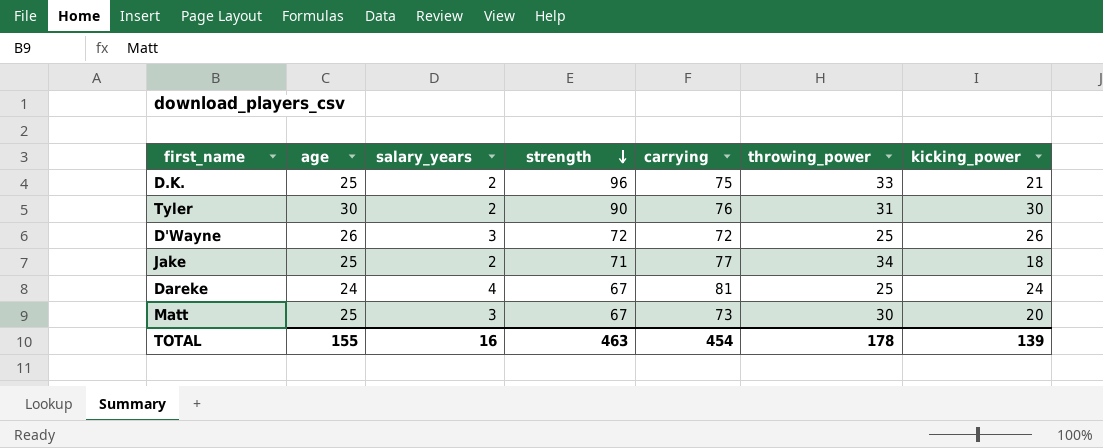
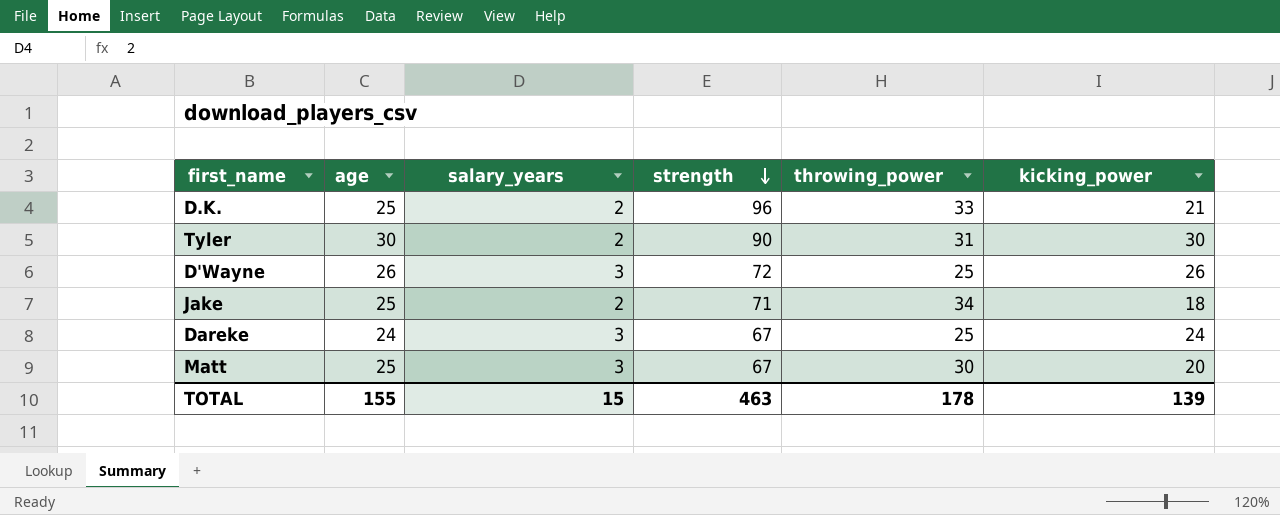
column carrying | position: 5 -> none
Dareke | salary_years: 4 -> 3
TOTAL | salary_years: 16 -> 15

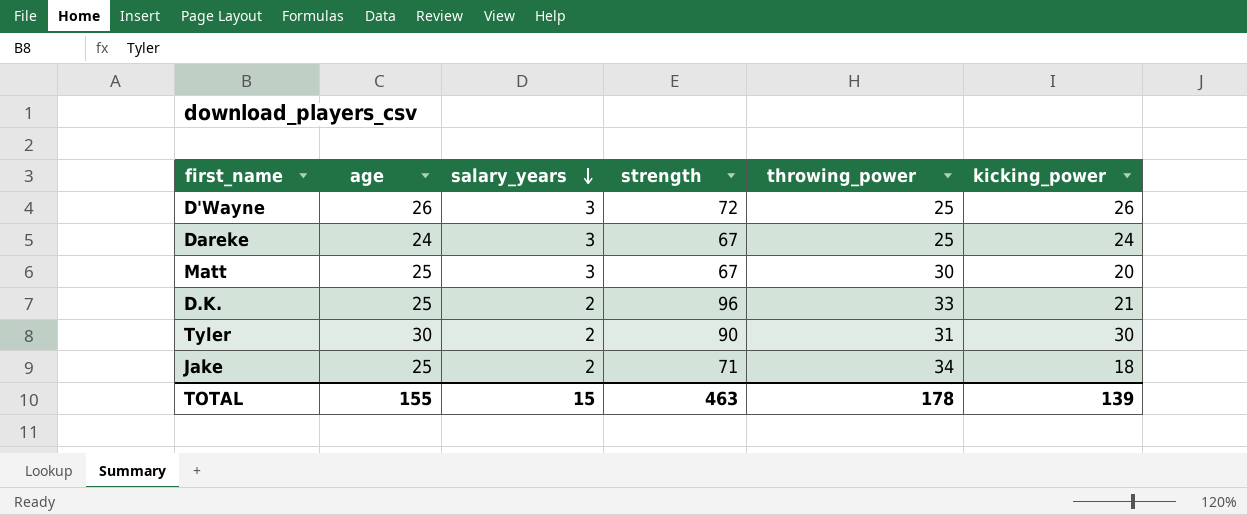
row order: strength descending -> salary_years descending

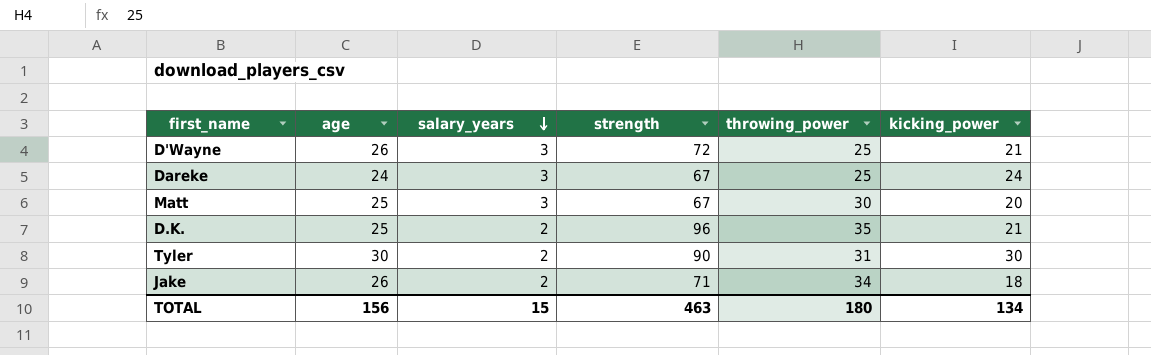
D'Wayne | kicking_power: 26 -> 21
D.K. | throwing_power: 33 -> 35
Jake | age: 25 -> 26
TOTAL | age: 155 -> 156
TOTAL | throwing_power: 178 -> 180
TOTAL | kicking_power: 139 -> 134

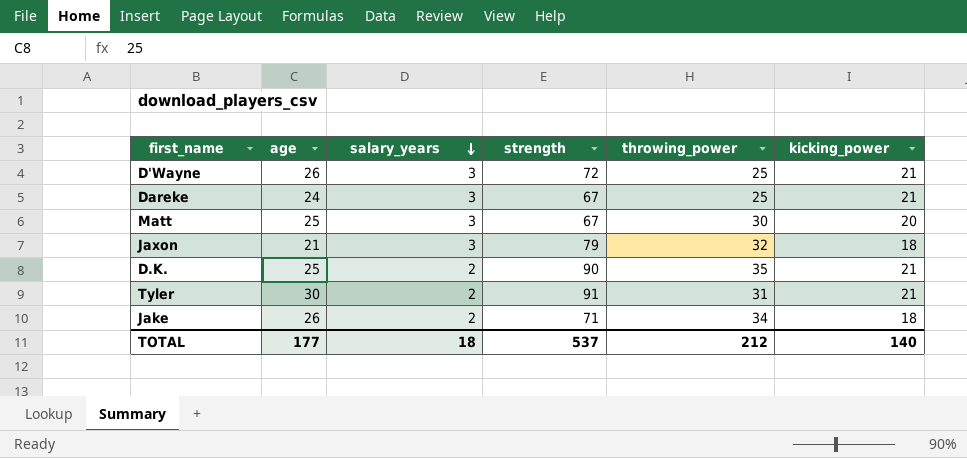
Dareke | kicking_power: 24 -> 21
row Jaxon: none -> 21 | 3 | 79 | 32 | 18
D.K. | strength: 96 -> 90
Tyler | strength: 90 -> 91
Tyler | kicking_power: 30 -> 21
TOTAL | age: 156 -> 177
TOTAL | salary_years: 15 -> 18
TOTAL | strength: 463 -> 537
TOTAL | throwing_power: 180 -> 212
TOTAL | kicking_power: 134 -> 140

